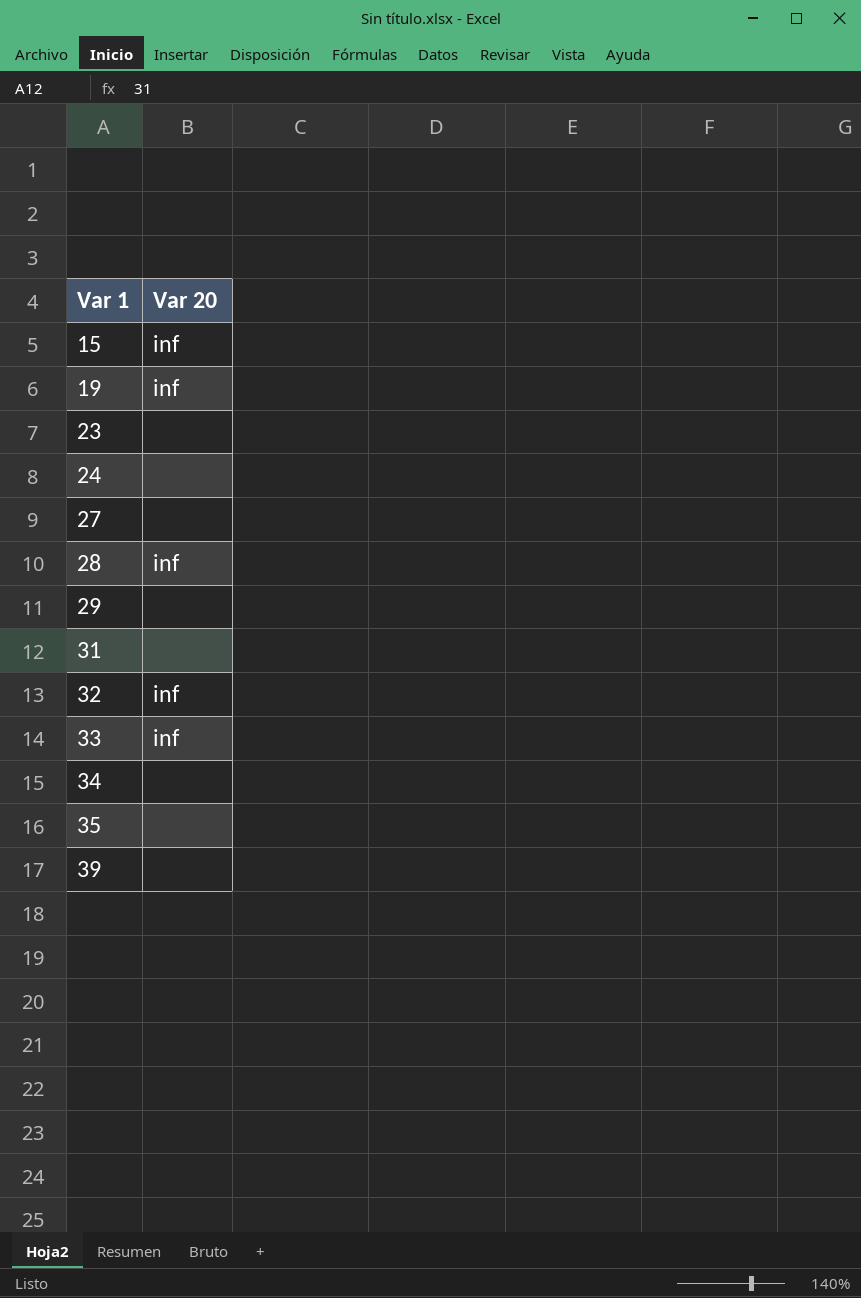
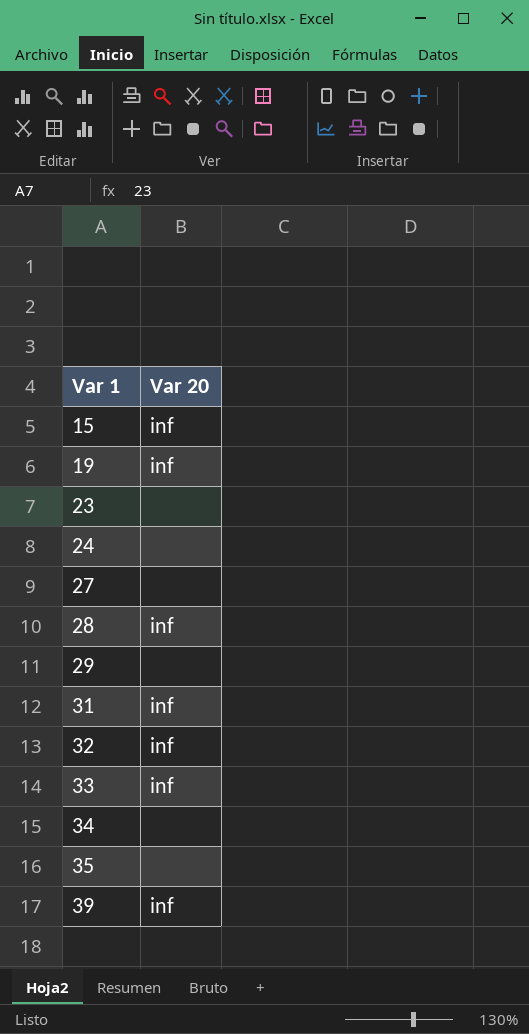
31 | Var 20: none -> inf
39 | Var 20: none -> inf

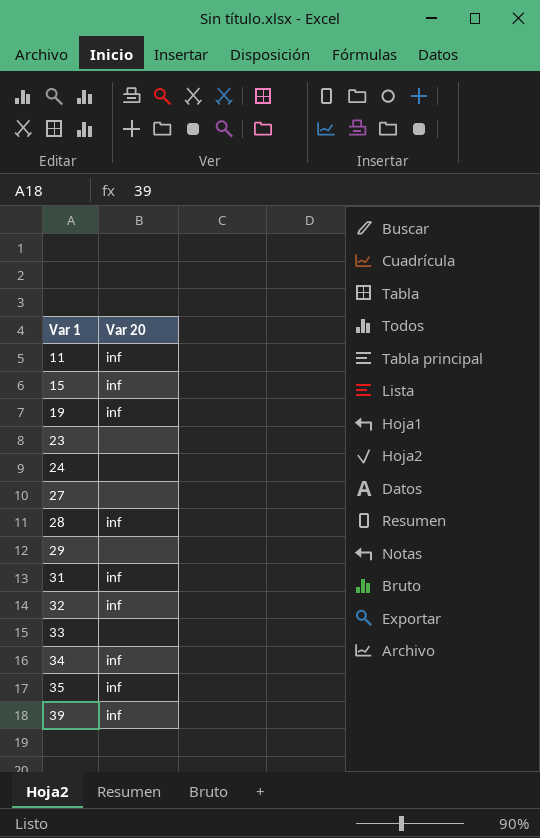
row 11: none -> inf
33 | Var 20: inf -> none
34 | Var 20: none -> inf
35 | Var 20: none -> inf

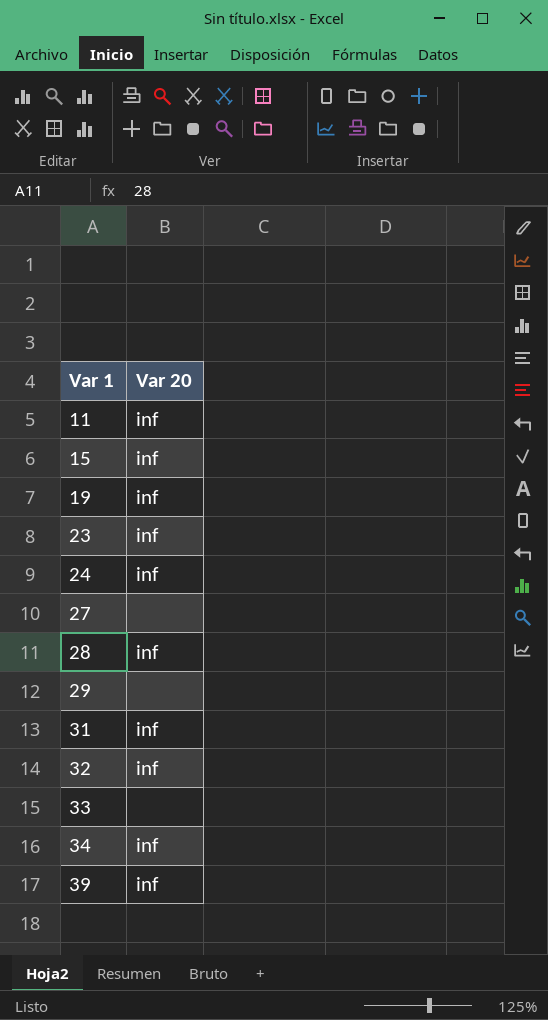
row 35: inf -> none
23 | Var 20: none -> inf
24 | Var 20: none -> inf

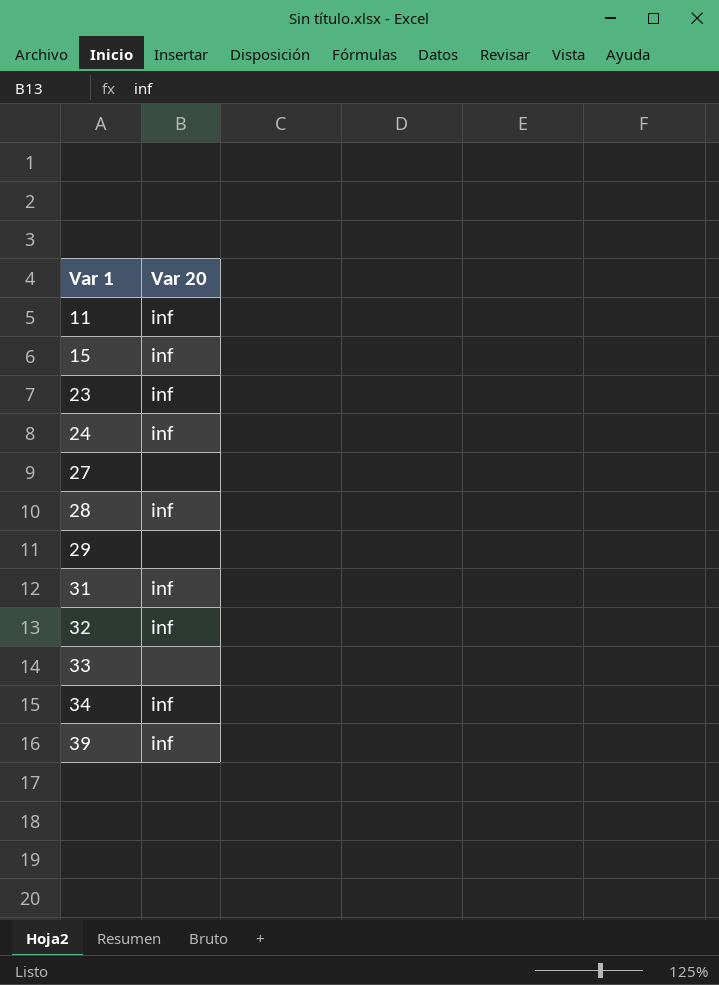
row 19: inf -> none

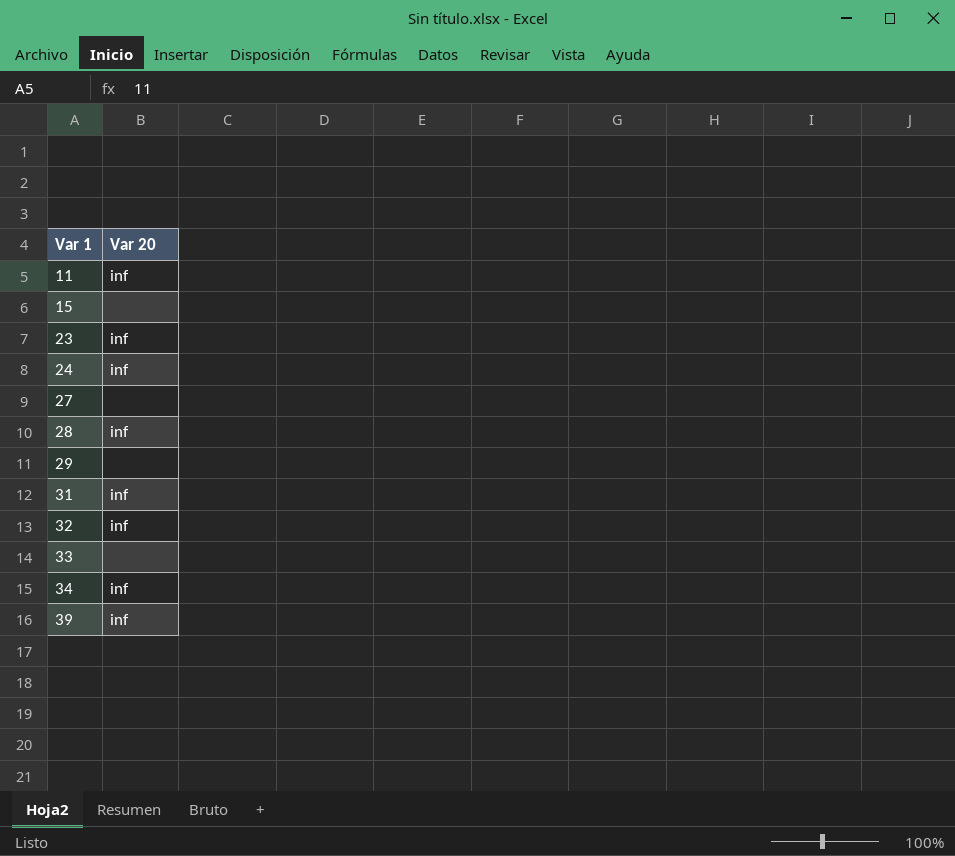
15 | Var 20: inf -> none

